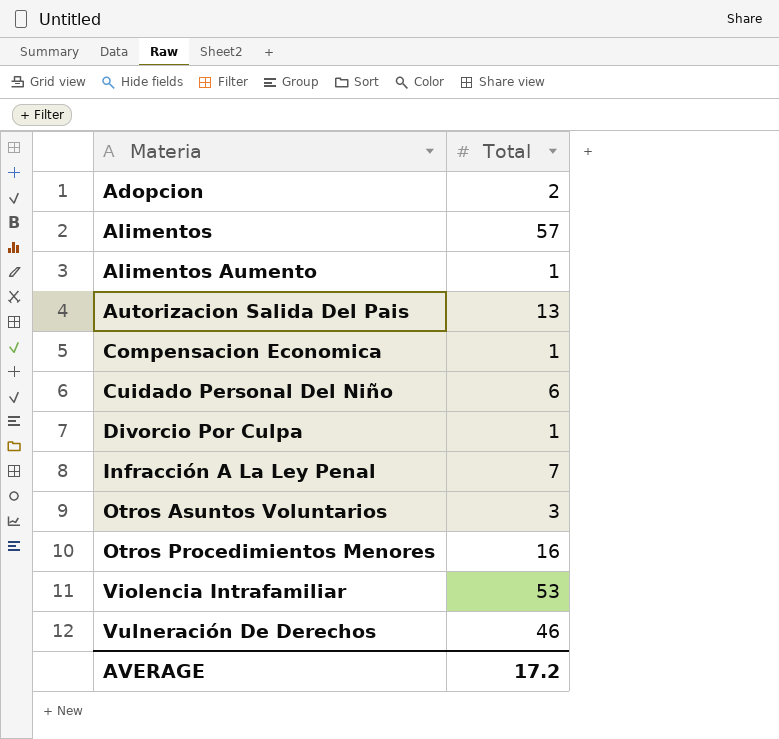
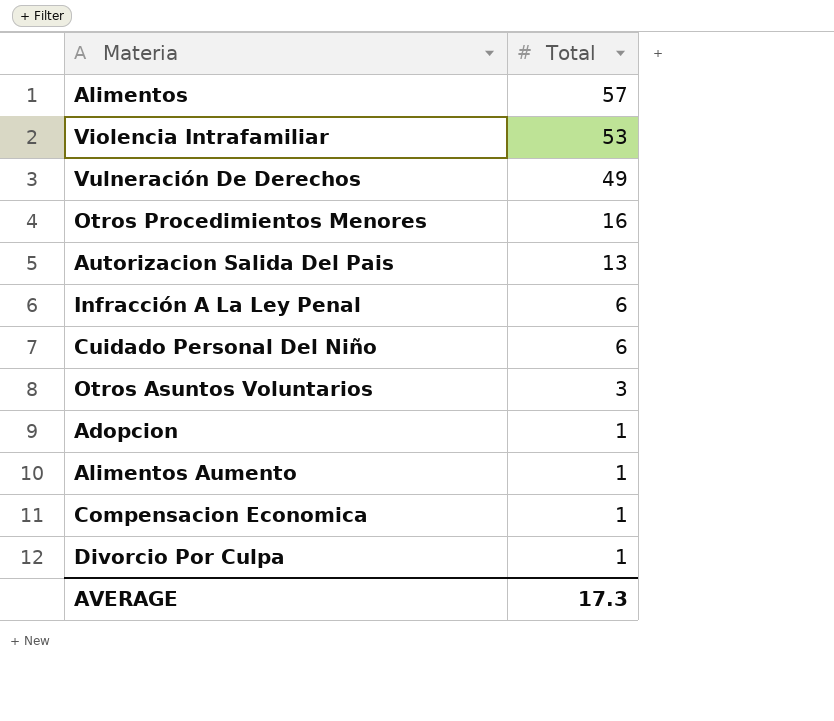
row order: Materia ascending -> Total descending
Vulneración De Derechos | Total: 46 -> 49
Infracción A La Ley Penal | Total: 7 -> 6
Adopcion | Total: 2 -> 1
AVERAGE | Total: 17.2 -> 17.3

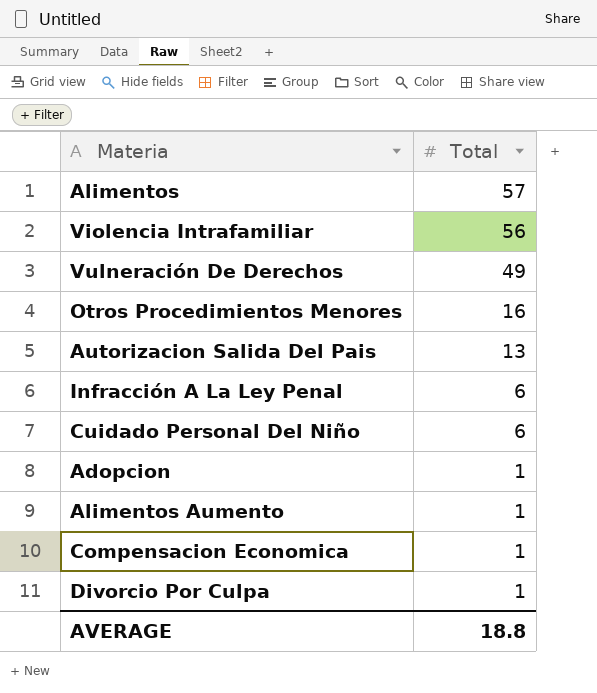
row Otros Asuntos Voluntarios: 3 -> none
Violencia Intrafamiliar | Total: 53 -> 56
AVERAGE | Total: 17.3 -> 18.8

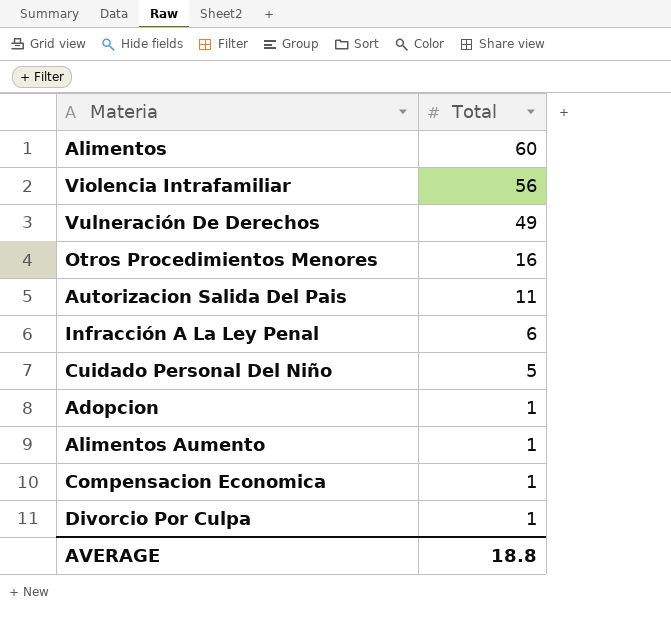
Alimentos | Total: 57 -> 60
Autorizacion Salida Del Pais | Total: 13 -> 11
Cuidado Personal Del Niño | Total: 6 -> 5

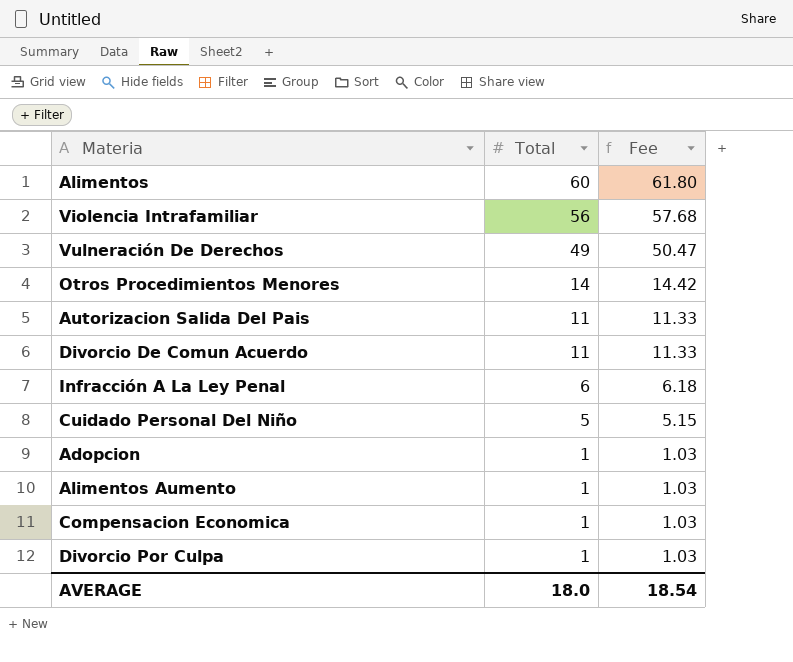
column Fee | formula: none -> [Total] * 1.03
Otros Procedimientos Menores | Total: 16 -> 14
row Divorcio De Comun Acuerdo: none -> 11 | 11.33
AVERAGE | Total: 18.8 -> 18.0

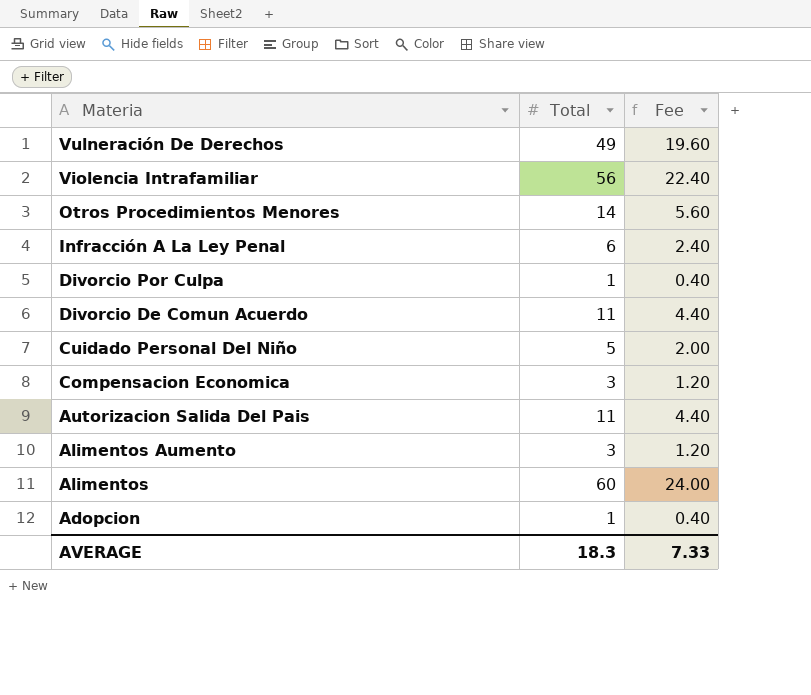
row order: Total descending -> Materia descending
column Fee | formula: [Total] * 1.03 -> [Total] * 0.4
Compensacion Economica | Total: 1 -> 3
Alimentos Aumento | Total: 1 -> 3
AVERAGE | Total: 18.0 -> 18.3
AVERAGE | Fee: 18.54 -> 7.33

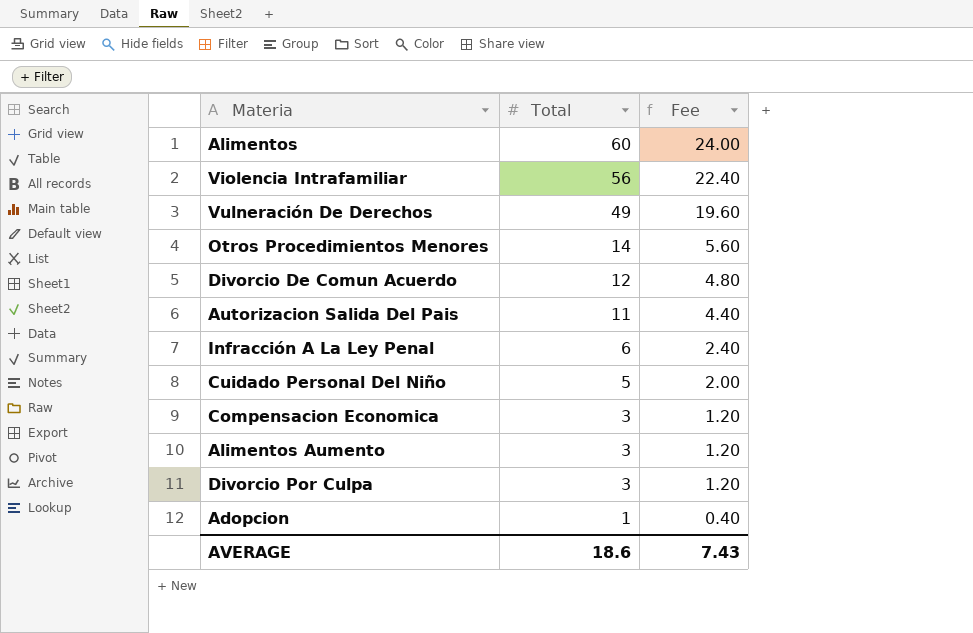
row order: Materia descending -> Total descending
Divorcio De Comun Acuerdo | Total: 11 -> 12
Divorcio De Comun Acuerdo | Fee: 4.40 -> 4.80
Divorcio Por Culpa | Total: 1 -> 3
Divorcio Por Culpa | Fee: 0.40 -> 1.20
AVERAGE | Total: 18.3 -> 18.6
AVERAGE | Fee: 7.33 -> 7.43

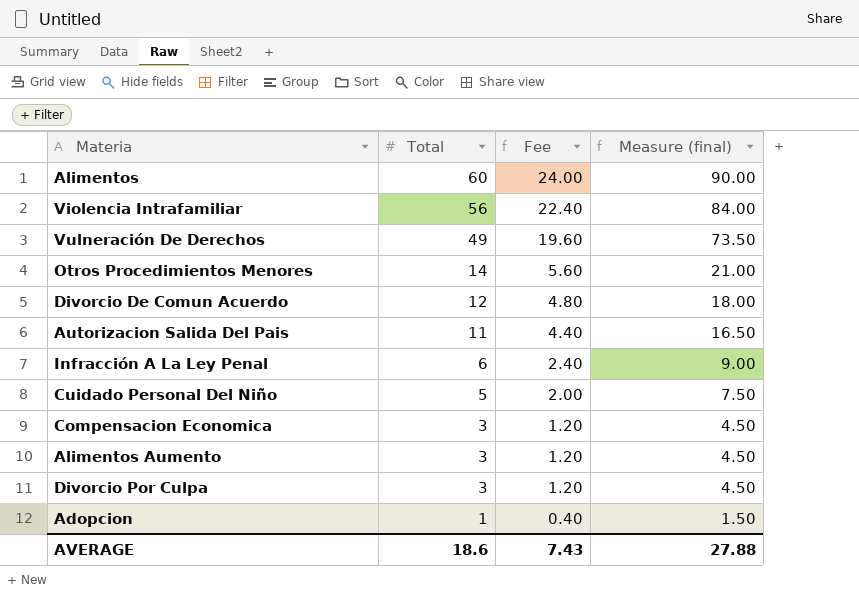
column Measure (final) | formula: none -> [Total] * 1.5

